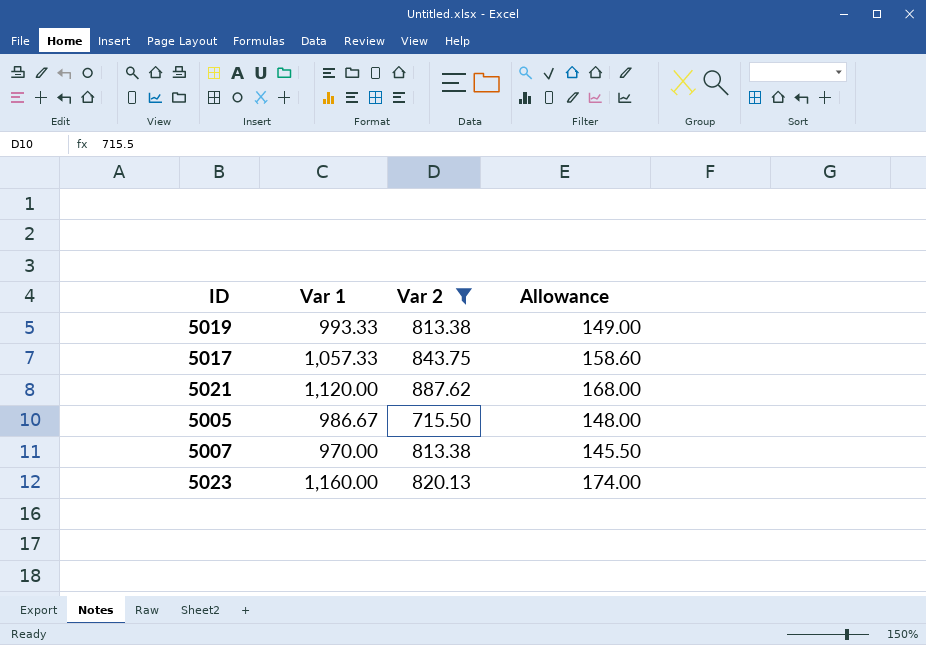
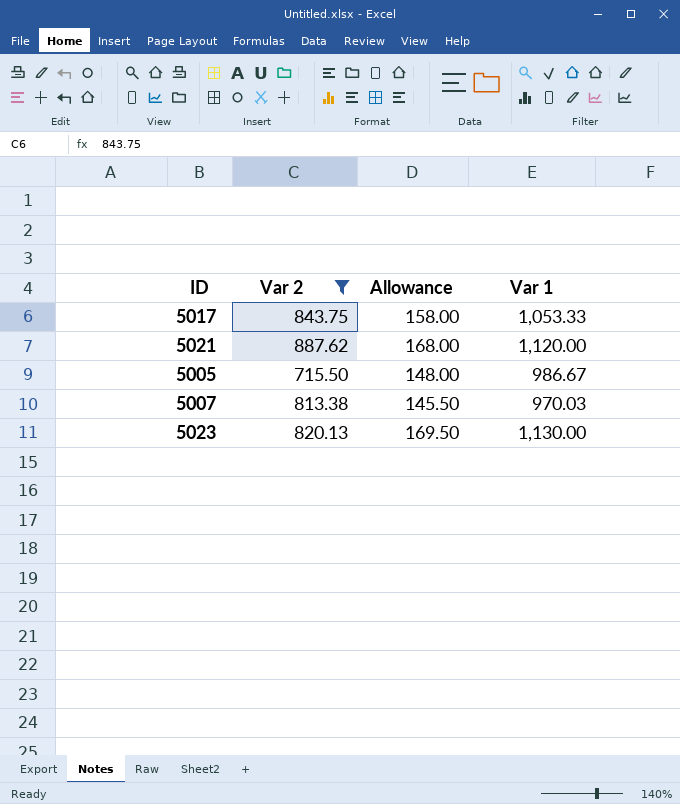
column Var 1 | position: 2 -> 4
row 5019: 993.33 | 813.38 | 149.00 -> none
5017 | Allowance: 158.60 -> 158.00
5017 | Var 1: 1,057.33 -> 1,053.33
5007 | Var 1: 970.00 -> 970.03
5023 | Allowance: 174.00 -> 169.50
5023 | Var 1: 1,160.00 -> 1,130.00

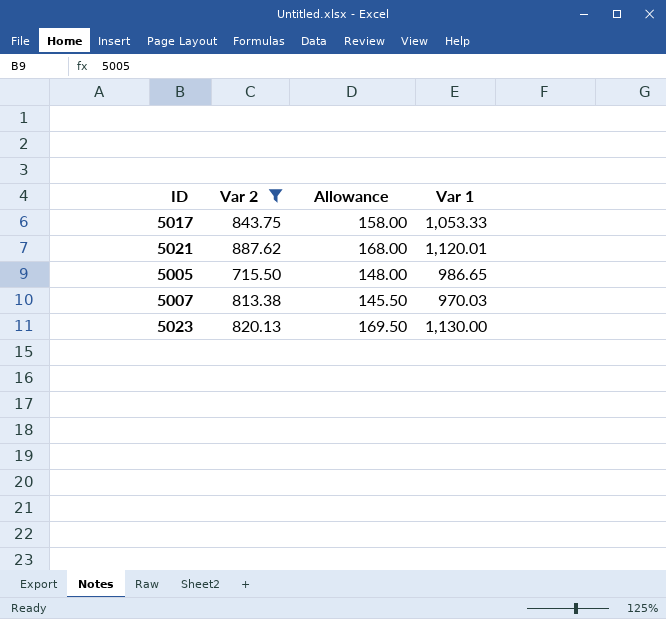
5021 | Var 1: 1,120.00 -> 1,120.01
5005 | Var 1: 986.67 -> 986.65

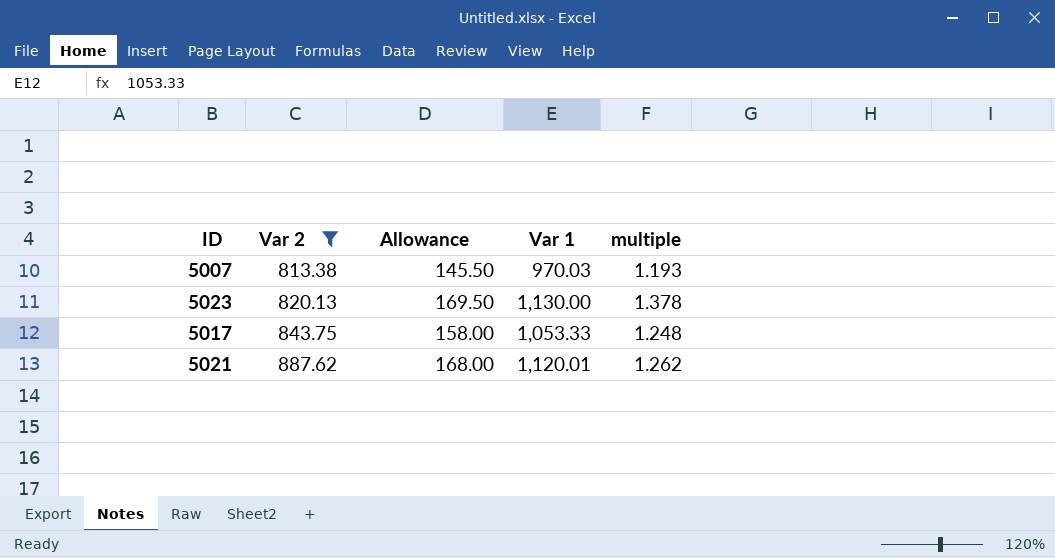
row order: none -> Var 2 ascending
column multiple | formula: none -> [Var 1] / [Var 2]
row 5005: 715.50 | 148.00 | 986.65 -> none

